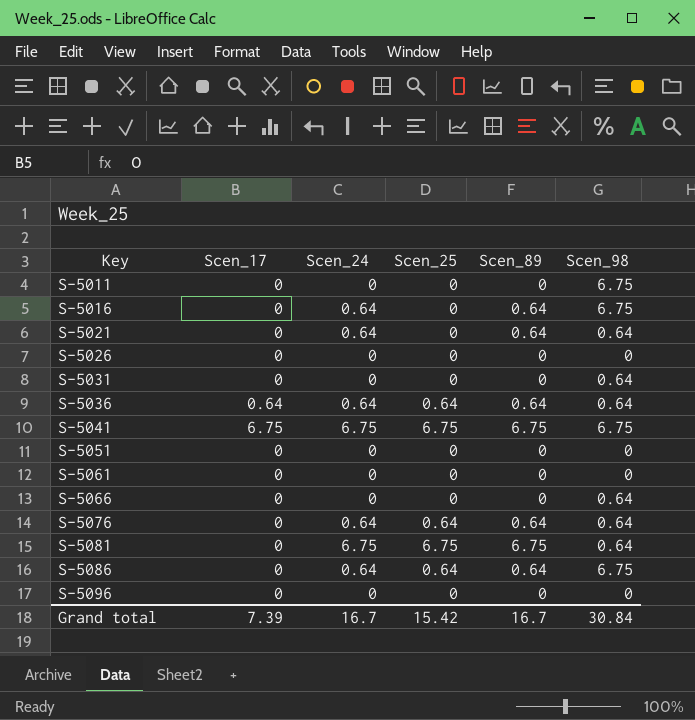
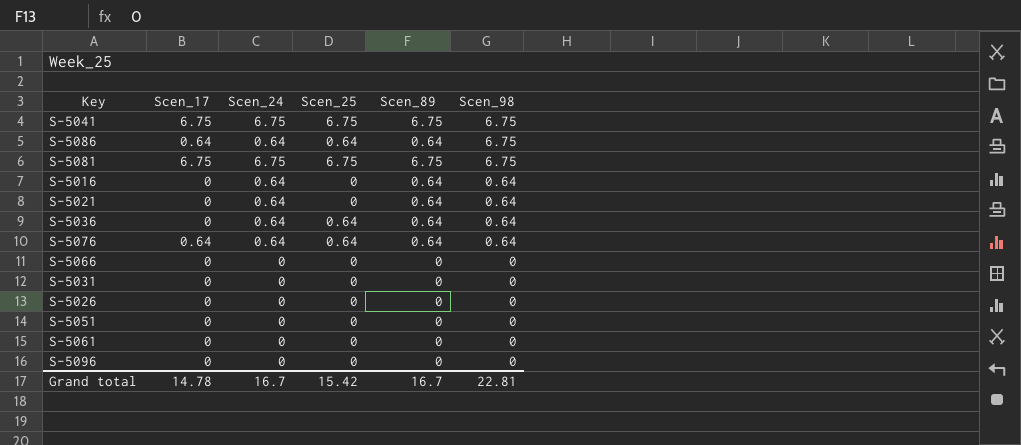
row order: Key ascending -> Scen_98 descending
row S-5011: 0 | 0 | 0 | 0 | 6.75 -> none
S-5086 | Scen_17: 0 -> 0.64
S-5081 | Scen_17: 0 -> 6.75
S-5081 | Scen_98: 0.64 -> 6.75
S-5016 | Scen_98: 6.75 -> 0.64
S-5036 | Scen_17: 0.64 -> 0
S-5076 | Scen_17: 0 -> 0.64
S-5066 | Scen_98: 0.64 -> 0
S-5031 | Scen_98: 0.64 -> 0
Grand total | Scen_17: 7.39 -> 14.78
Grand total | Scen_98: 30.84 -> 22.81

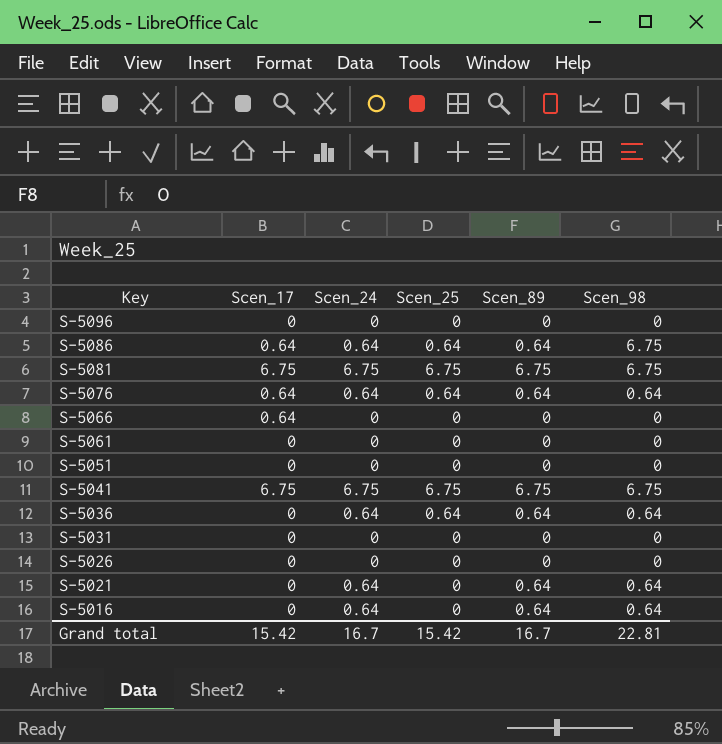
row order: Scen_98 descending -> Key descending
S-5066 | Scen_17: 0 -> 0.64
Grand total | Scen_17: 14.78 -> 15.42

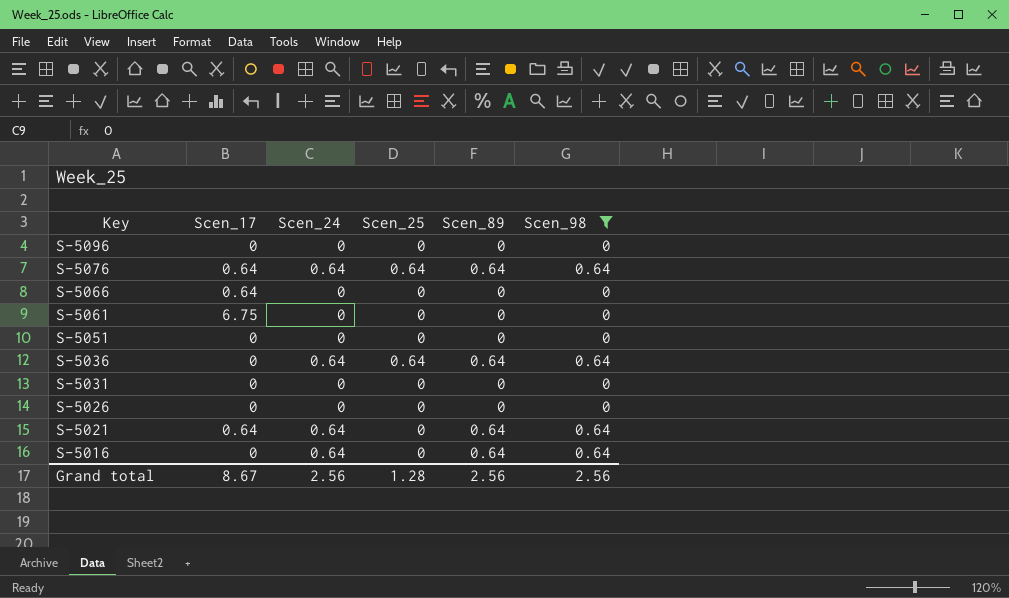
filter: none -> Scen_98 != 6.75
S-5061 | Scen_17: 0 -> 6.75
S-5021 | Scen_17: 0 -> 0.64
Grand total | Scen_17: 15.42 -> 8.67
Grand total | Scen_24: 16.7 -> 2.56
Grand total | Scen_25: 15.42 -> 1.28
Grand total | Scen_89: 16.7 -> 2.56
Grand total | Scen_98: 22.81 -> 2.56

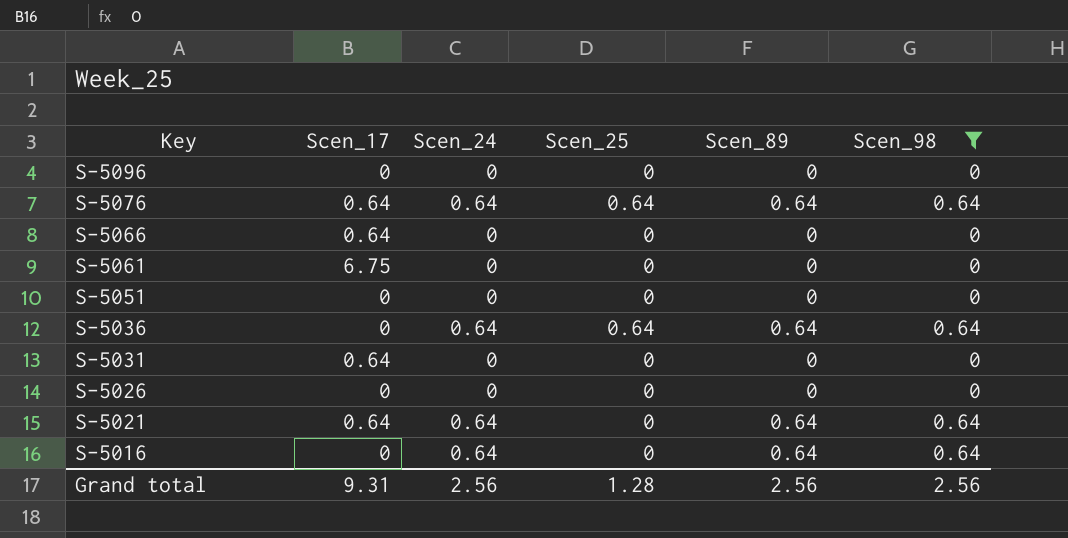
S-5031 | Scen_17: 0 -> 0.64
Grand total | Scen_17: 8.67 -> 9.31

